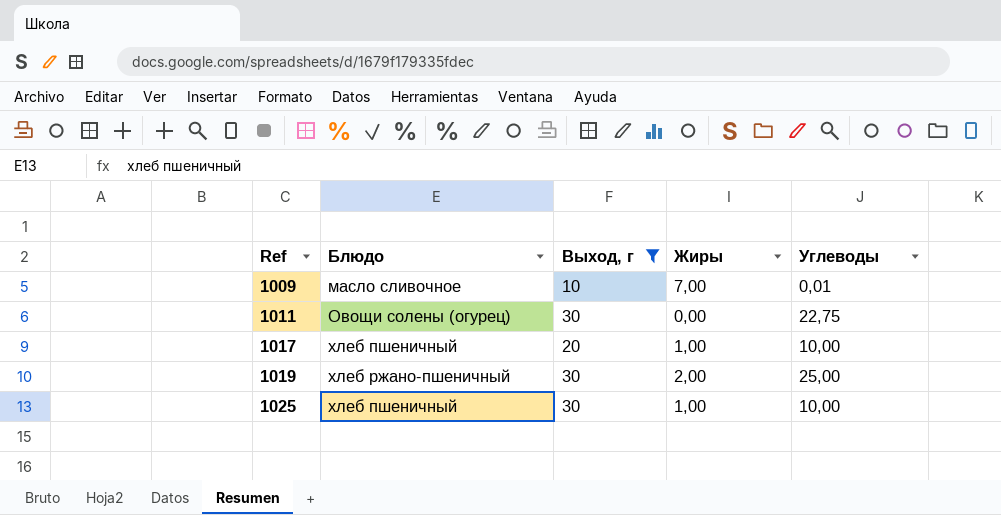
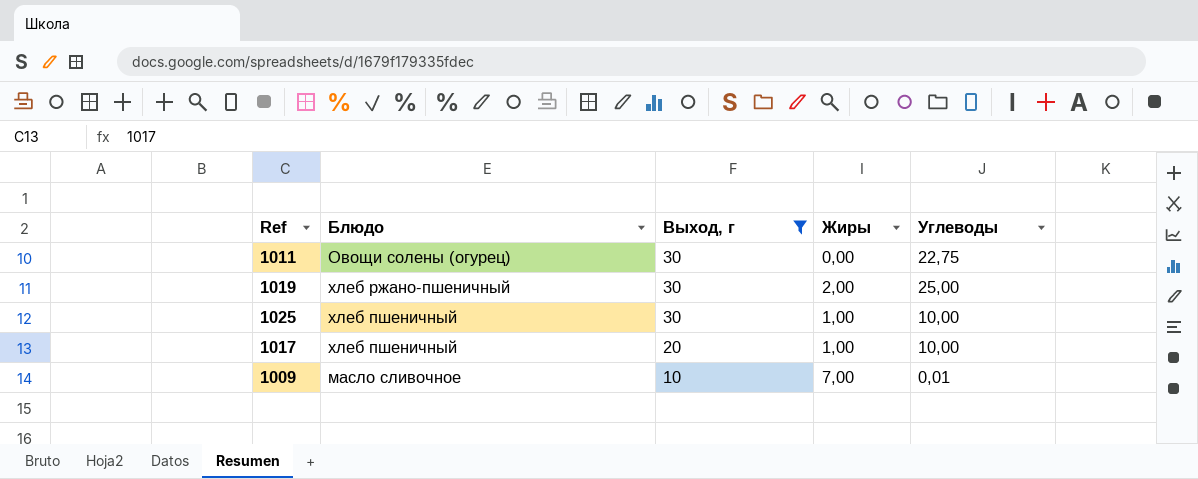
row order: Ref ascending -> Выход, г descending

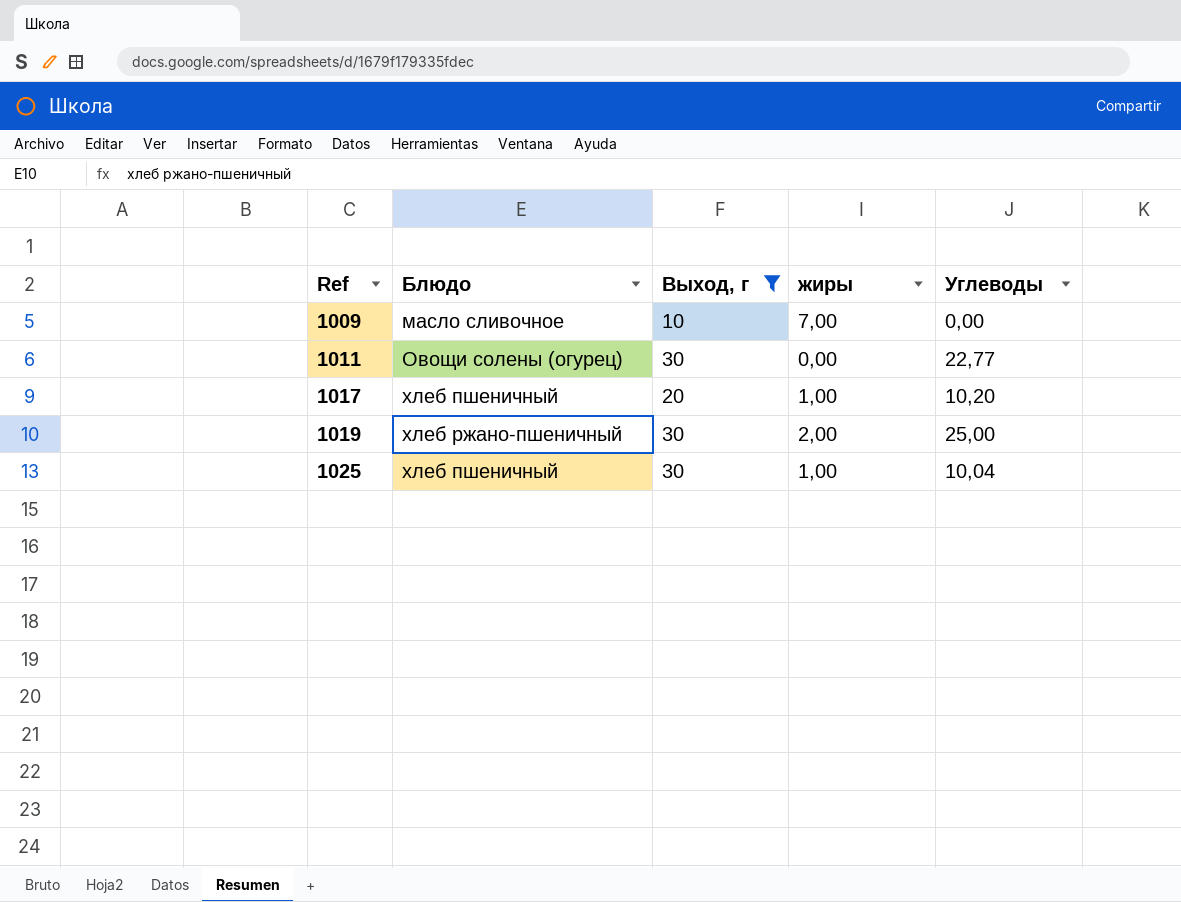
row order: Выход, г descending -> Ref ascending
column name: Жиры -> жиры
1009 | Углеводы: 0,01 -> 0,00
1011 | Углеводы: 22,75 -> 22,77
1017 | Углеводы: 10,00 -> 10,20
1025 | Углеводы: 10,00 -> 10,04

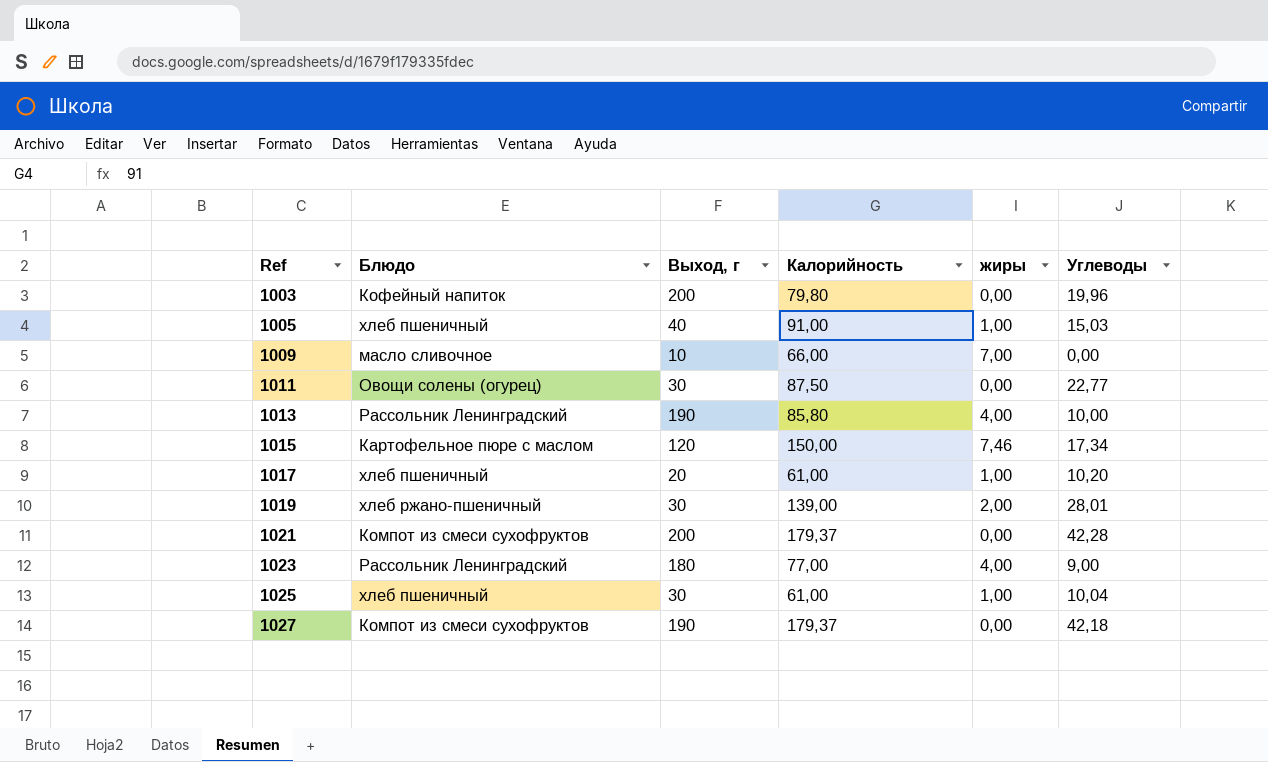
filter: Выход, г <= 30 -> none
column Калорийность | position: none -> 4
1019 | Углеводы: 25,00 -> 28,01

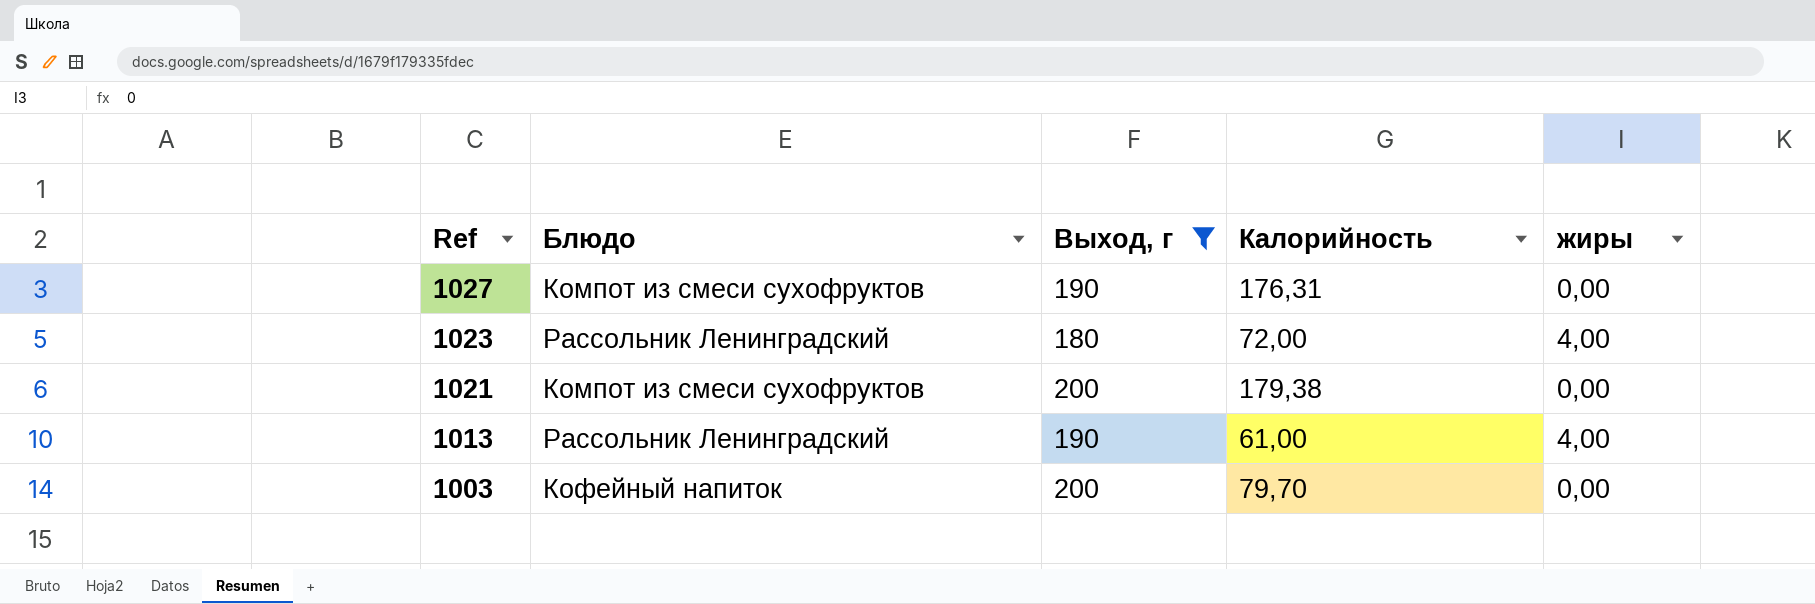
filter: none -> Выход, г >= 180
row order: Ref ascending -> Ref descending
column Углеводы | position: 6 -> none
1027 | Калорийность: 179,37 -> 176,31
1023 | Калорийность: 77,00 -> 72,00
1021 | Калорийность: 179,37 -> 179,38
1013 | Калорийность: 85,80 -> 61,00
1003 | Калорийность: 79,80 -> 79,70

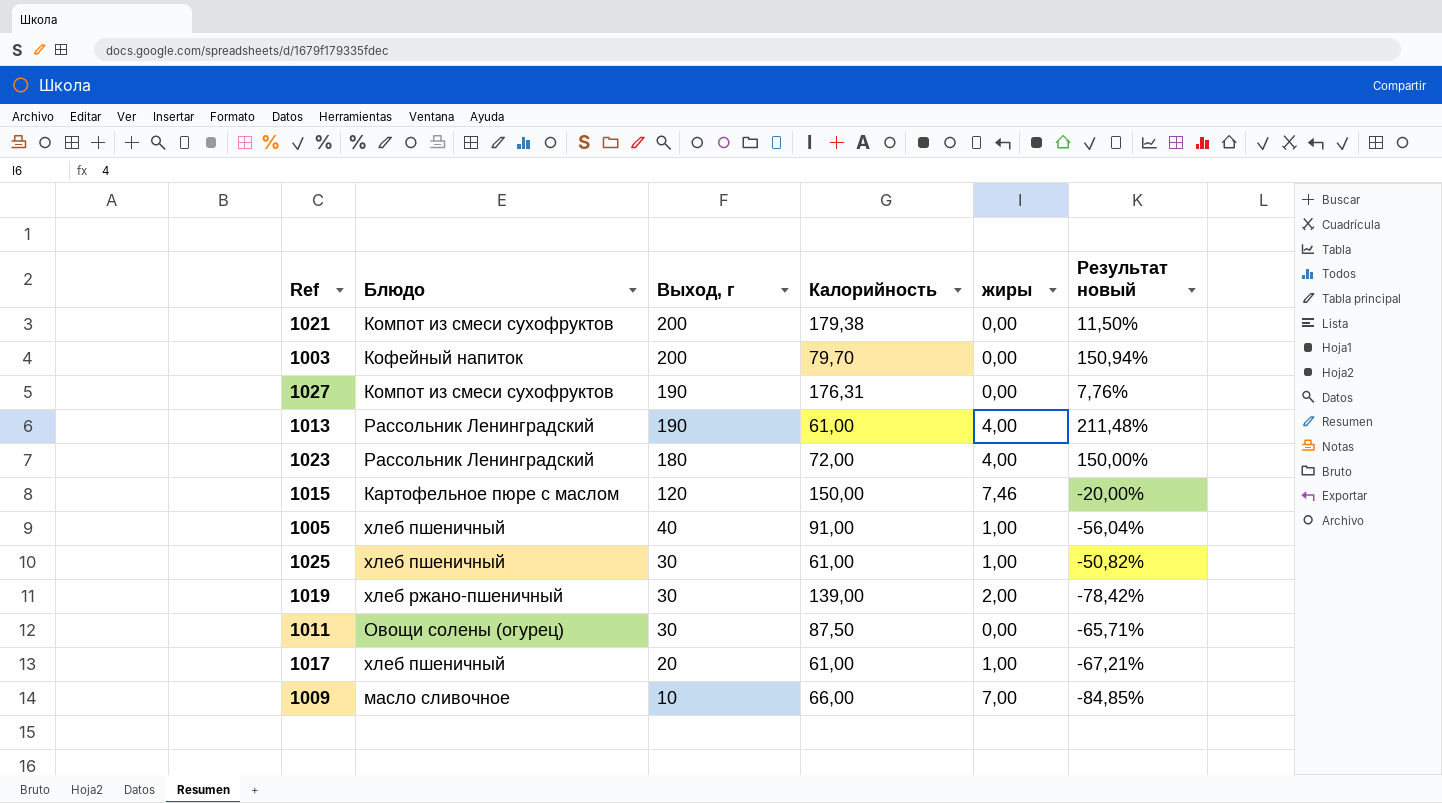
filter: Выход, г >= 180 -> none
row order: Ref descending -> Выход, г descending
column Результат новый | formula: none -> ([Выход, г] - [Калорийность]) / [Калорийность]

